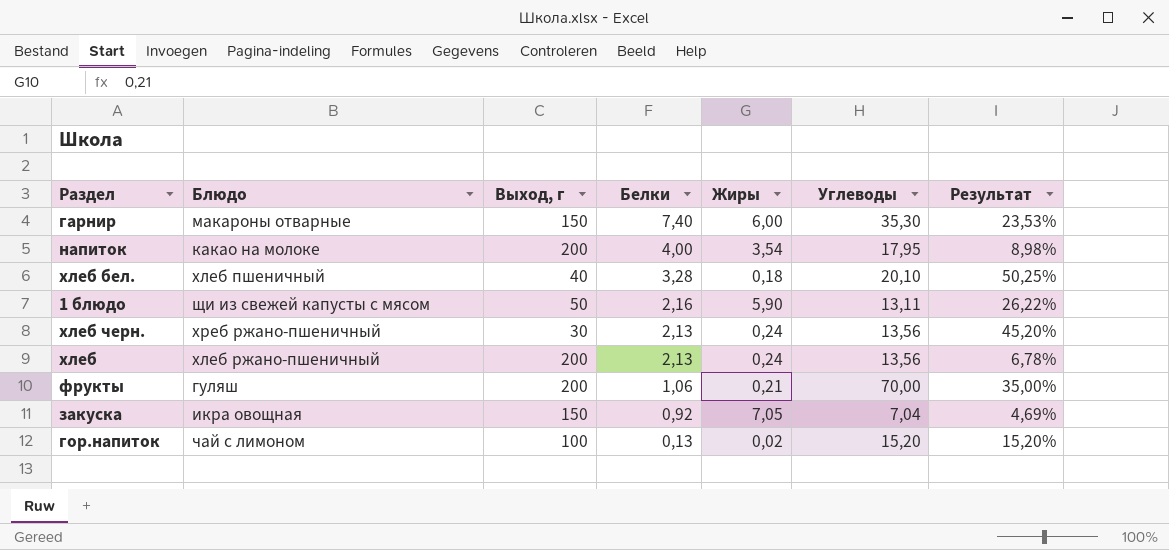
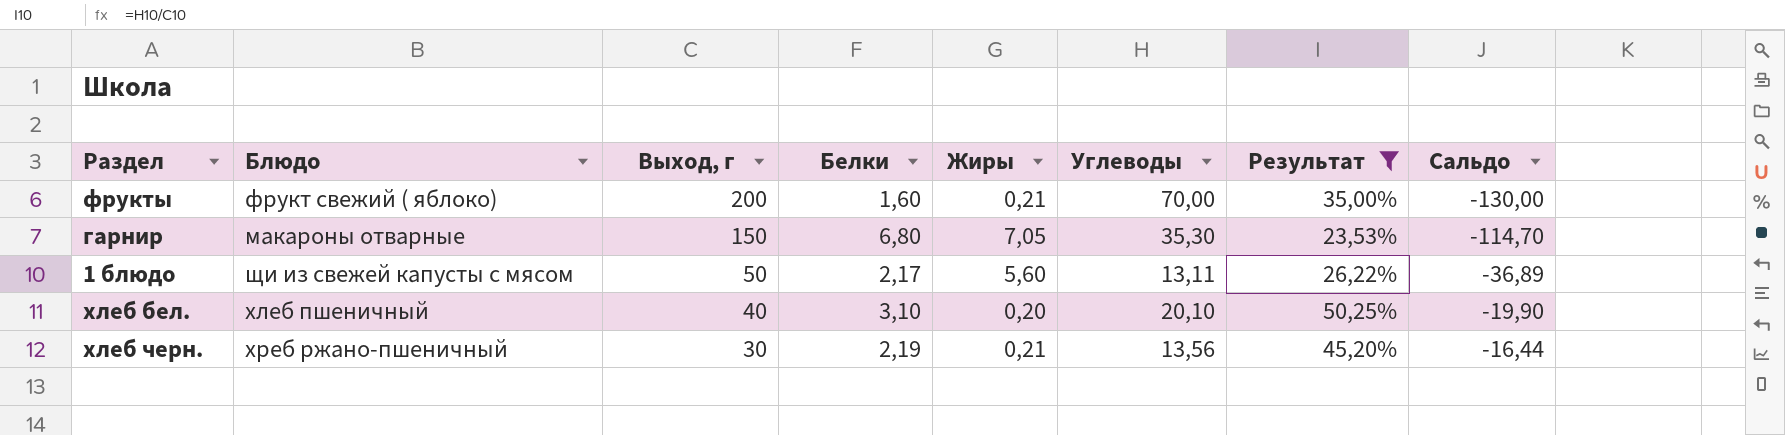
filter: none -> Результат >= 23,53%
row order: Белки descending -> Выход, г descending
column Сальдо | formula: none -> [Углеводы] - [Выход, г]
фрукты | Блюдо: гуляш -> фрукт свежий ( яблоко)
фрукты | Белки: 1,06 -> 1,60
гарнир | Белки: 7,40 -> 6,80
гарнир | Жиры: 6,00 -> 7,05
1 блюдо | Белки: 2,16 -> 2,17
1 блюдо | Жиры: 5,90 -> 5,60
хлеб бел. | Белки: 3,28 -> 3,10
хлеб бел. | Жиры: 0,18 -> 0,20
хлеб черн. | Белки: 2,13 -> 2,19
хлеб черн. | Жиры: 0,24 -> 0,21

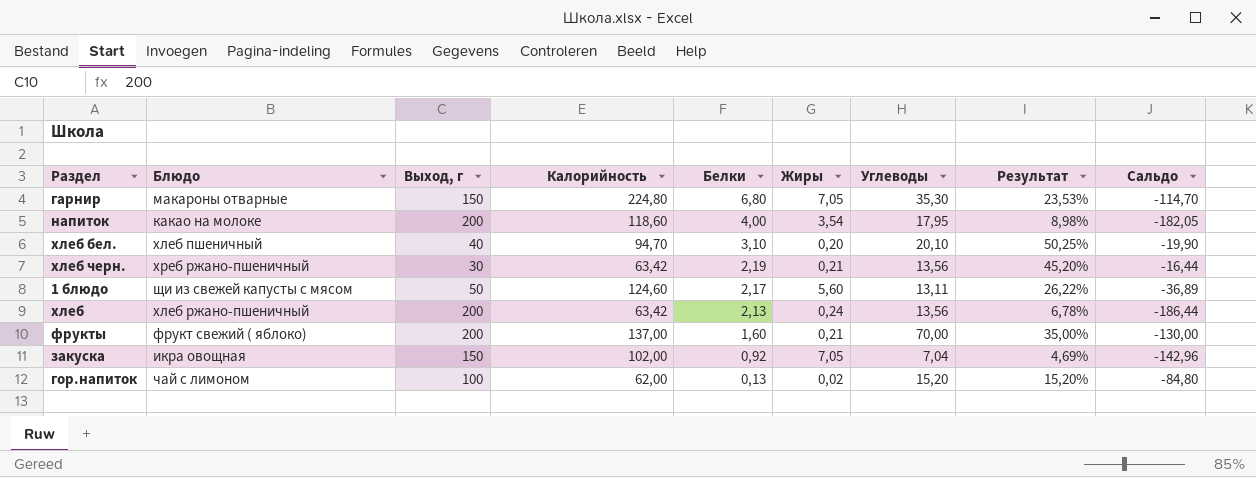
filter: Результат >= 23,53% -> none
row order: Выход, г descending -> Белки descending
column Калорийность | position: none -> 4

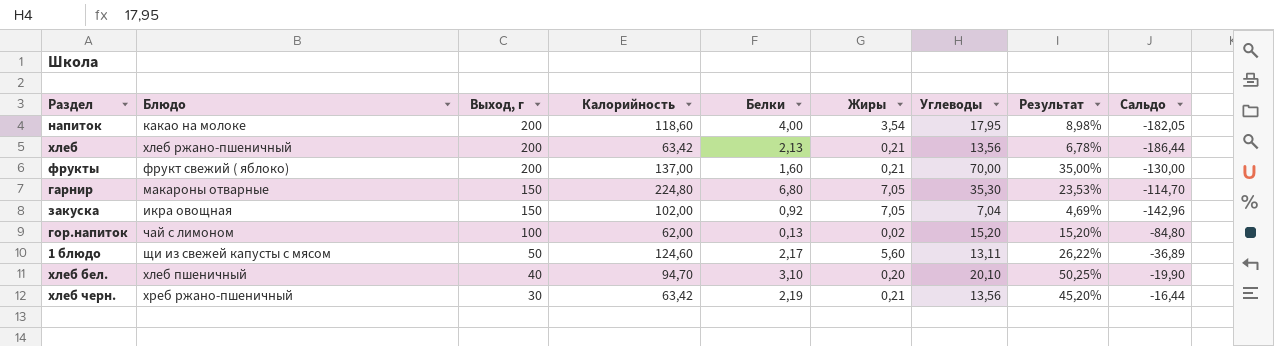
row order: Белки descending -> Выход, г descending
хлеб | Жиры: 0,24 -> 0,21

